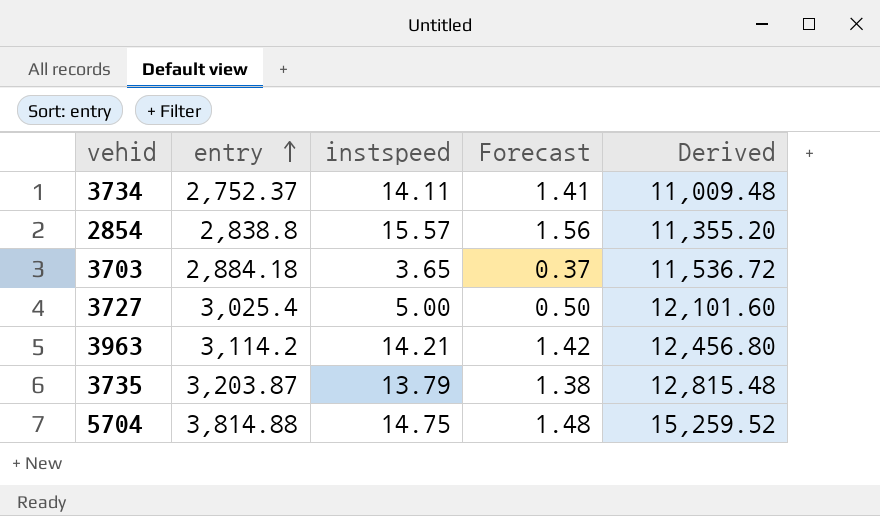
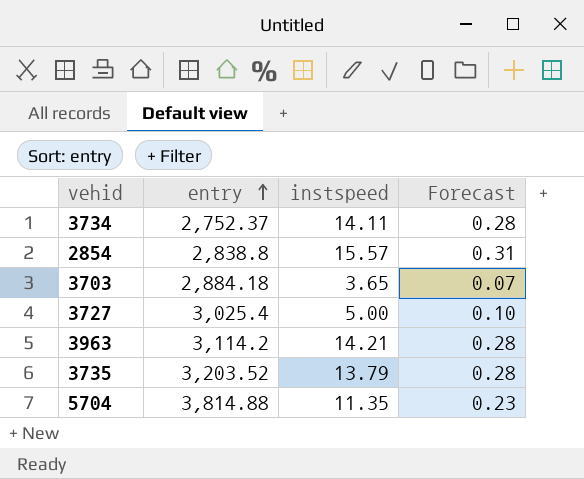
column Derived | formula: [entry] * 4 -> none
column Forecast | formula: [instspeed] * 0.1 -> [instspeed] * 0.02
3735 | entry: 3,203.87 -> 3,203.52
5704 | instspeed: 14.75 -> 11.35

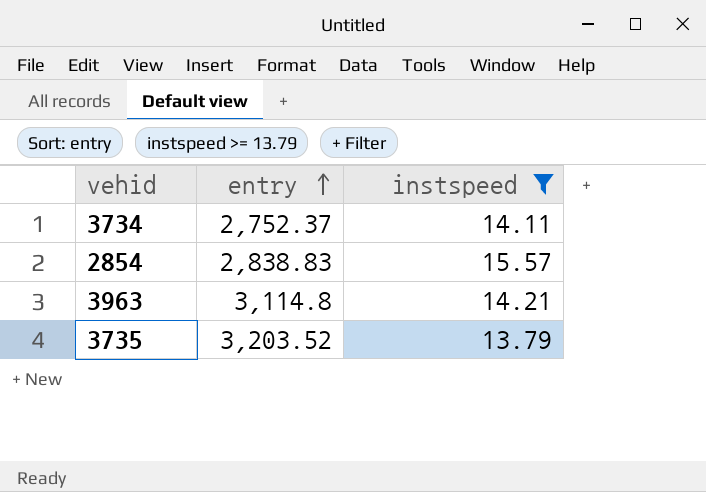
filter: none -> instspeed >= 13.79
column Forecast | formula: [instspeed] * 0.02 -> none
2854 | entry: 2,838.8 -> 2,838.83
3963 | entry: 3,114.2 -> 3,114.8

